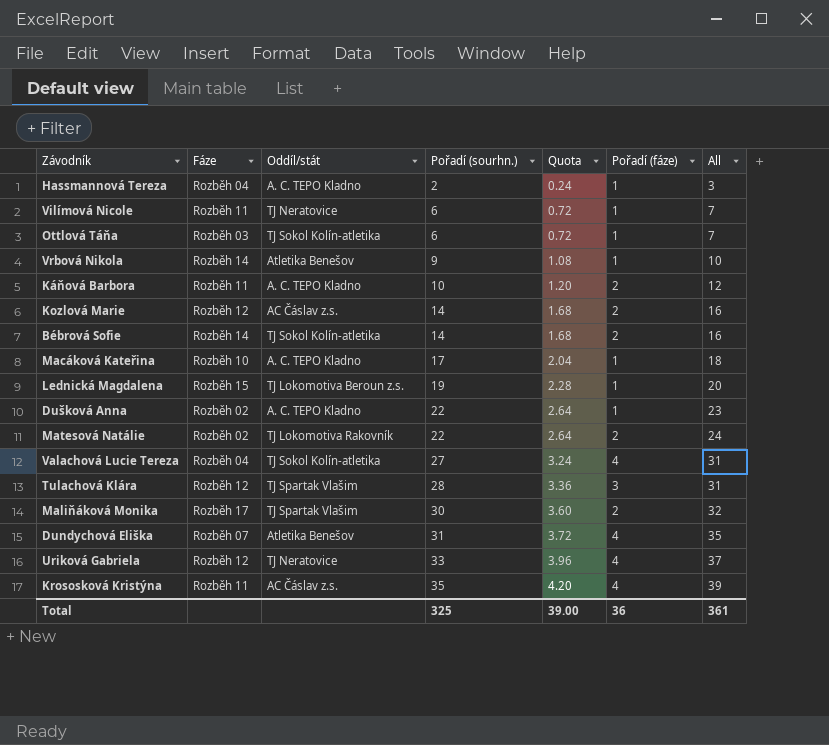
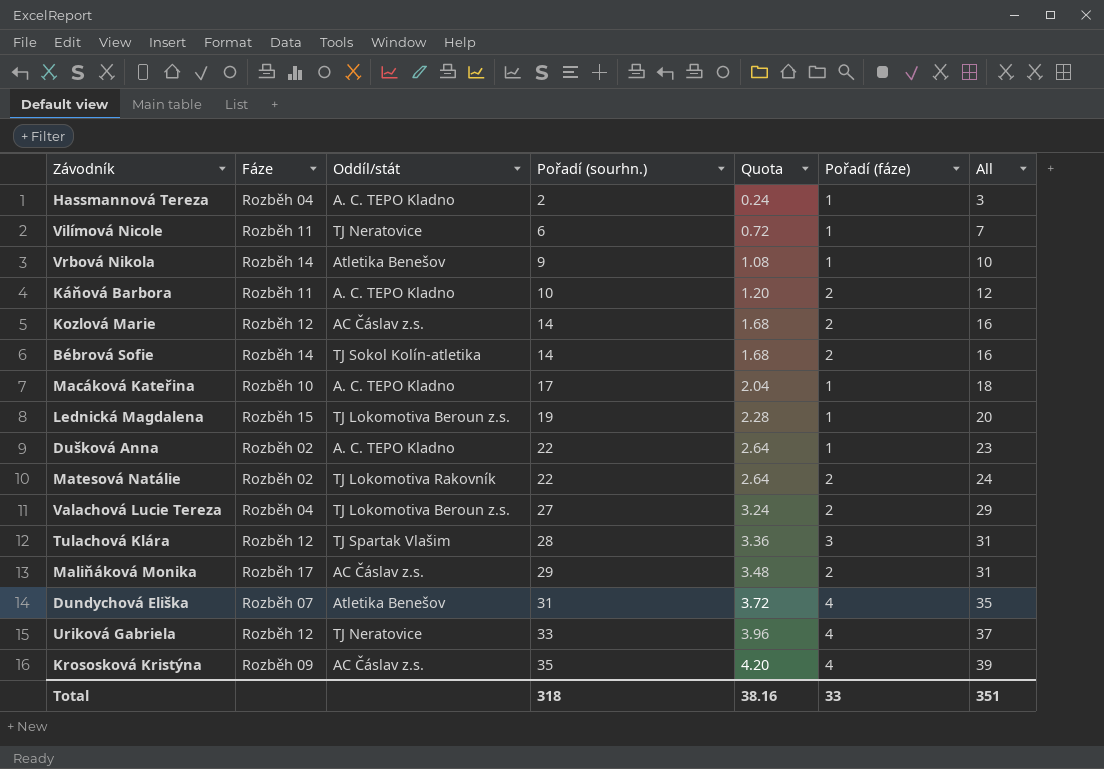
row Ottlová Táňa: Rozběh 03 | TJ Sokol Kolín-atletika | 6 | 0.72 | 1 | 7 -> none
Valachová Lucie Tereza | Oddíl/stát: TJ Sokol Kolín-atletika -> TJ Lokomotiva Beroun z.s.
Valachová Lucie Tereza | Pořadí (fáze): 4 -> 2
Valachová Lucie Tereza | All: 31 -> 29
Maliňáková Monika | Oddíl/stát: TJ Spartak Vlašim -> AC Čáslav z.s.
Maliňáková Monika | Pořadí (sourhn.): 30 -> 29
Maliňáková Monika | Quota: 3.60 -> 3.48
Maliňáková Monika | All: 32 -> 31
Krososková Kristýna | Fáze: Rozběh 11 -> Rozběh 09
Total | Pořadí (sourhn.): 325 -> 318
Total | Quota: 39.00 -> 38.16
Total | Pořadí (fáze): 36 -> 33
Total | All: 361 -> 351

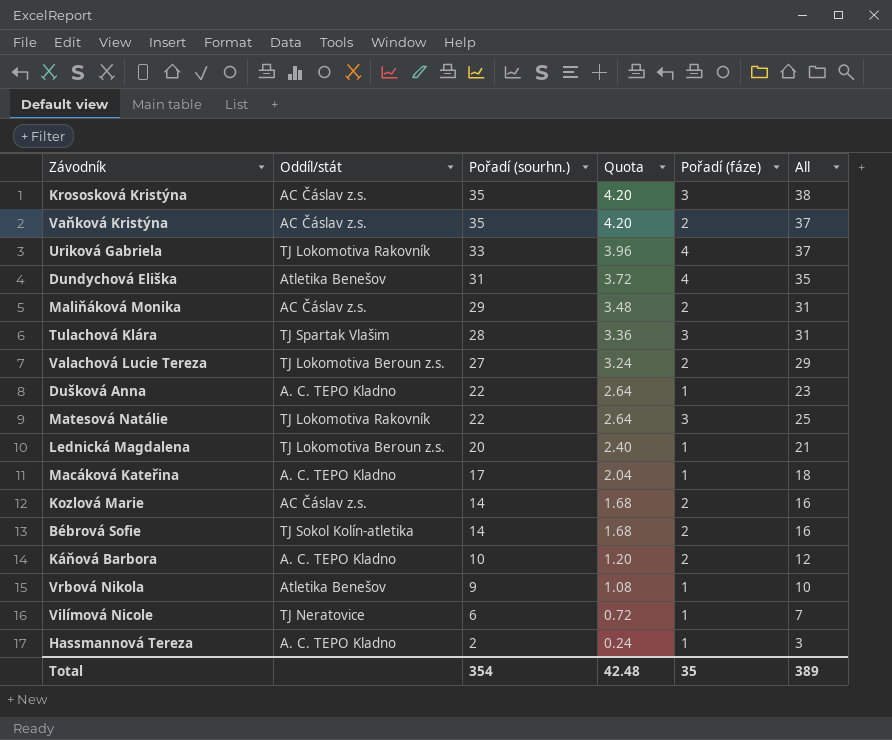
row order: Pořadí (sourhn.) ascending -> Pořadí (sourhn.) descending
column Fáze | position: 2 -> none
Krososková Kristýna | Pořadí (fáze): 4 -> 3
Krososková Kristýna | All: 39 -> 38
row Vaňková Kristýna: none -> AC Čáslav z.s. | 35 | 4.20 | 2 | 37
Uriková Gabriela | Oddíl/stát: TJ Neratovice -> TJ Lokomotiva Rakovník
Matesová Natálie | Pořadí (fáze): 2 -> 3
Matesová Natálie | All: 24 -> 25
Lednická Magdalena | Pořadí (sourhn.): 19 -> 20
Lednická Magdalena | Quota: 2.28 -> 2.40
Lednická Magdalena | All: 20 -> 21
Total | Pořadí (sourhn.): 318 -> 354
Total | Quota: 38.16 -> 42.48
Total | Pořadí (fáze): 33 -> 35
Total | All: 351 -> 389

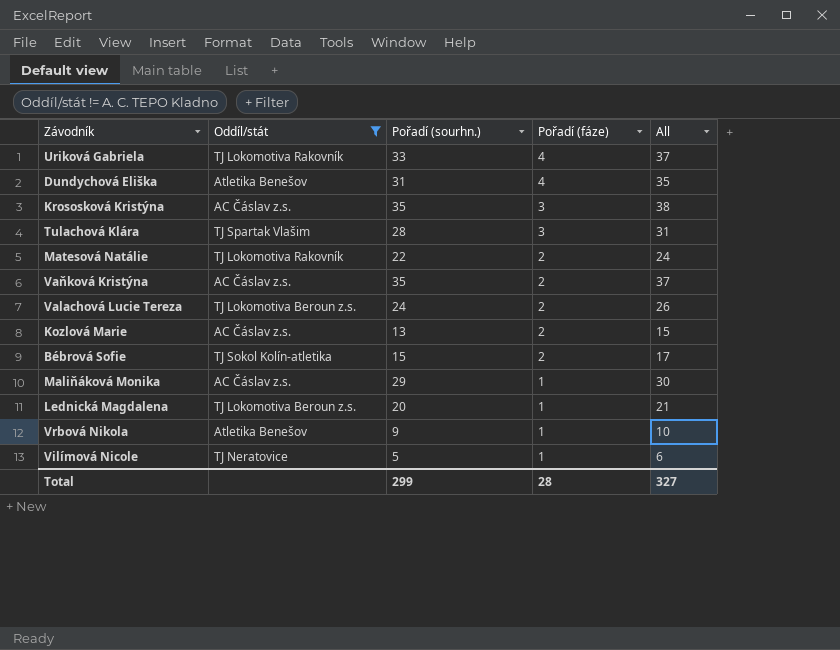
filter: none -> Oddíl/stát != A. C. TEPO Kladno
row order: Pořadí (sourhn.) descending -> Pořadí (fáze) descending
column Quota | formula: [Pořadí (sourhn.)] * 0.12 -> none
Matesová Natálie | Pořadí (fáze): 3 -> 2
Matesová Natálie | All: 25 -> 24
Valachová Lucie Tereza | Pořadí (sourhn.): 27 -> 24
Valachová Lucie Tereza | All: 29 -> 26
Kozlová Marie | Pořadí (sourhn.): 14 -> 13
Kozlová Marie | All: 16 -> 15
Bébrová Sofie | Pořadí (sourhn.): 14 -> 15
Bébrová Sofie | All: 16 -> 17
Maliňáková Monika | Pořadí (fáze): 2 -> 1
Maliňáková Monika | All: 31 -> 30
Vilímová Nicole | Pořadí (sourhn.): 6 -> 5
Vilímová Nicole | All: 7 -> 6
Total | Pořadí (sourhn.): 354 -> 299
Total | Pořadí (fáze): 35 -> 28
Total | All: 389 -> 327

